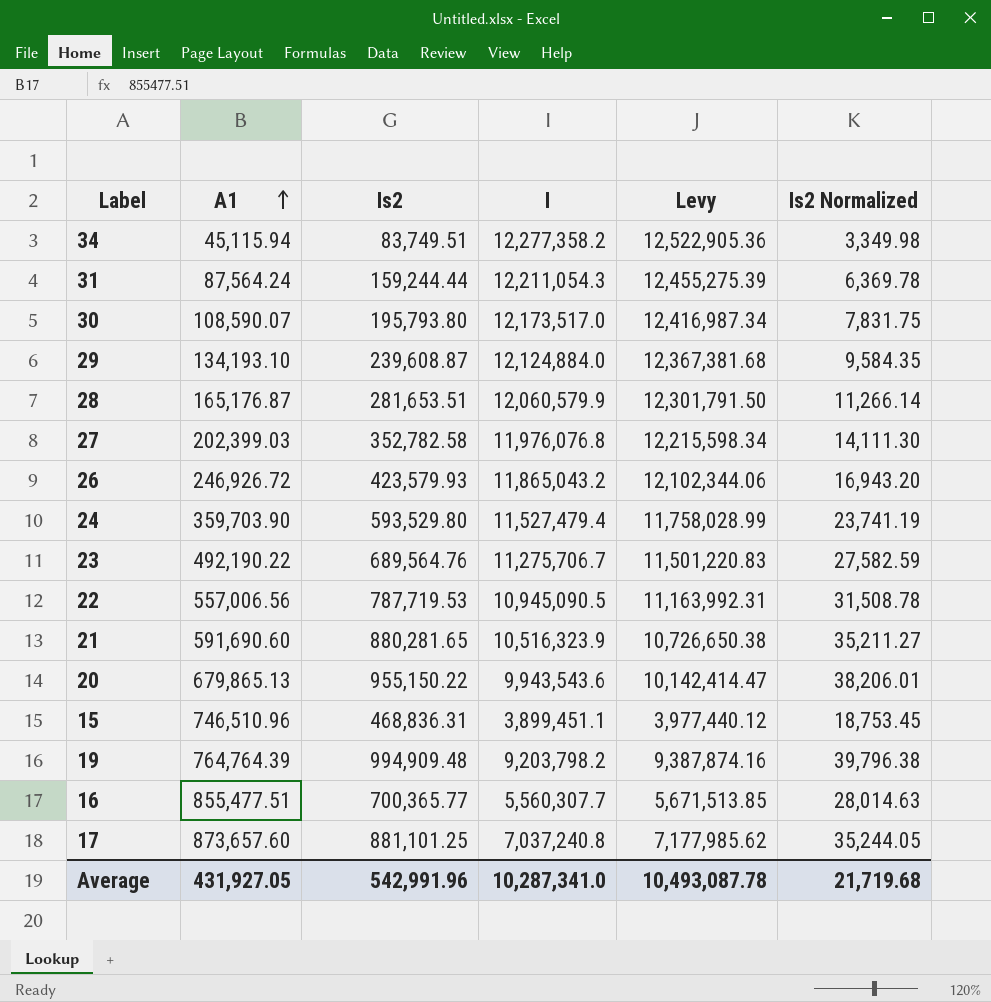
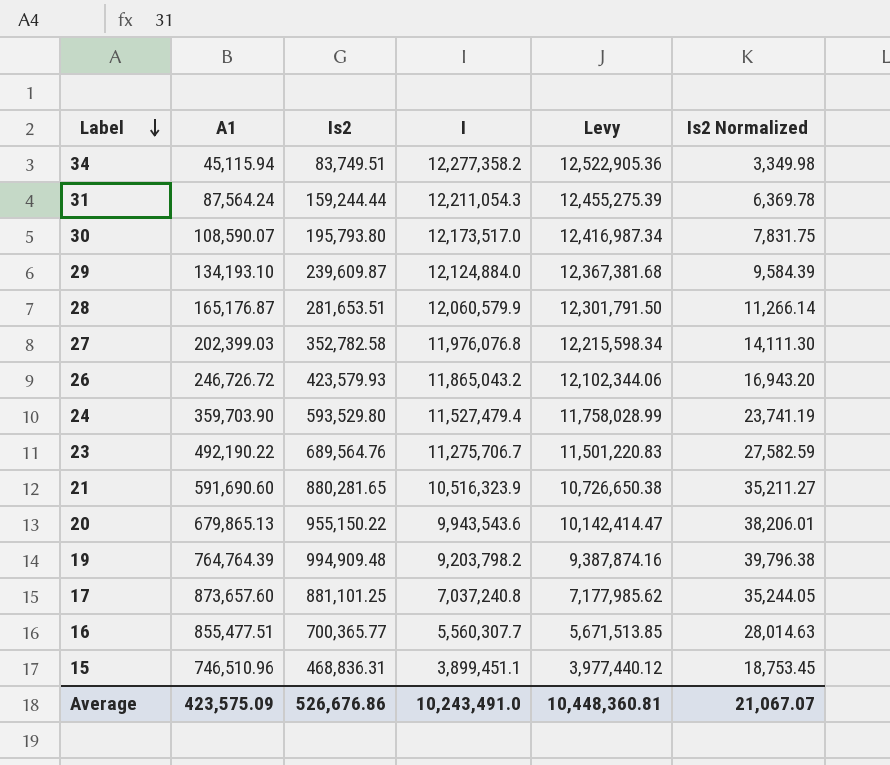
row order: A1 ascending -> Label descending
row 22: 557,006.56 | 787,719.53 | 10,945,090.5 | 11,163,992.31 | 31,508.78 -> none
29 | Is2: 239,608.87 -> 239,609.87
29 | Is2 Normalized: 9,584.35 -> 9,584.39
26 | A1: 246,926.72 -> 246,726.72
Average | A1: 431,927.05 -> 423,575.09
Average | Is2: 542,991.96 -> 526,676.86
Average | I: 10,287,341.0 -> 10,243,491.0
Average | Levy: 10,493,087.78 -> 10,448,360.81
Average | Is2 Normalized: 21,719.68 -> 21,067.07

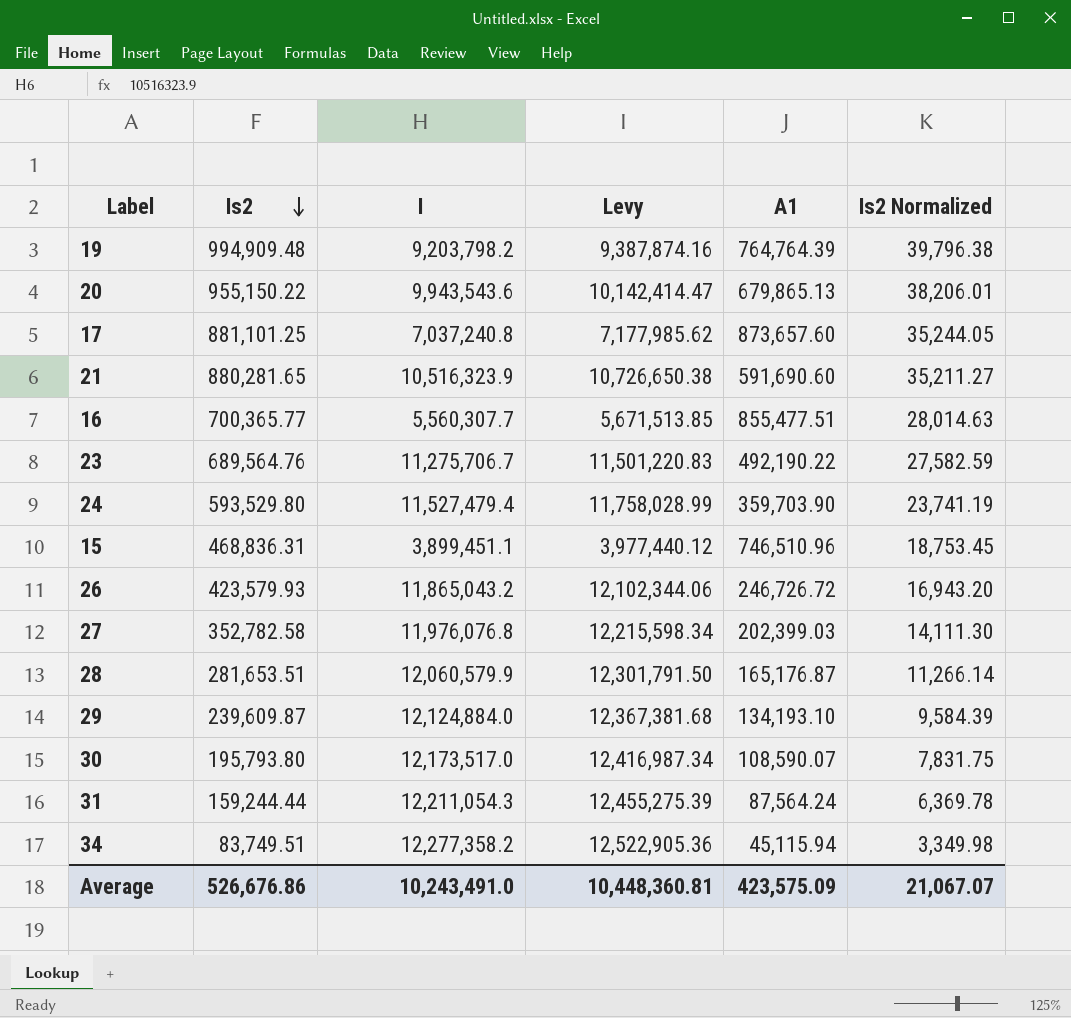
row order: Label descending -> Is2 descending
column A1 | position: 2 -> 5

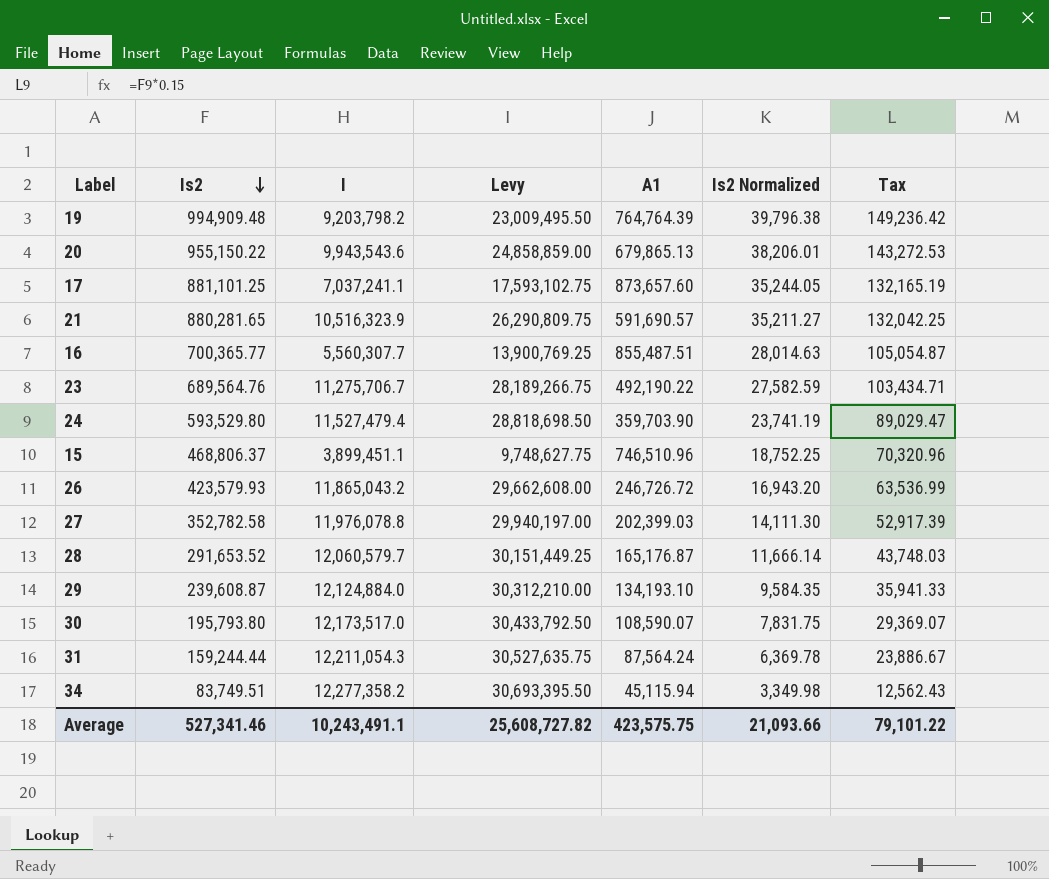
column Levy | formula: [I] * 1.02 -> [I] * 2.5
column Tax | formula: none -> [Is2] * 0.15
17 | I: 7,037,240.8 -> 7,037,241.1
21 | A1: 591,690.60 -> 591,690.57
16 | A1: 855,477.51 -> 855,487.51
15 | Is2: 468,836.31 -> 468,806.37
15 | Is2 Normalized: 18,753.45 -> 18,752.25
27 | I: 11,976,076.8 -> 11,976,078.8
28 | Is2: 281,653.51 -> 291,653.52
28 | I: 12,060,579.9 -> 12,060,579.7
28 | Is2 Normalized: 11,266.14 -> 11,666.14
29 | Is2: 239,609.87 -> 239,608.87
29 | Is2 Normalized: 9,584.39 -> 9,584.35
Average | Is2: 526,676.86 -> 527,341.46
Average | I: 10,243,491.0 -> 10,243,491.1
Average | Levy: 10,448,360.81 -> 25,608,727.82
Average | A1: 423,575.09 -> 423,575.75
Average | Is2 Normalized: 21,067.07 -> 21,093.66

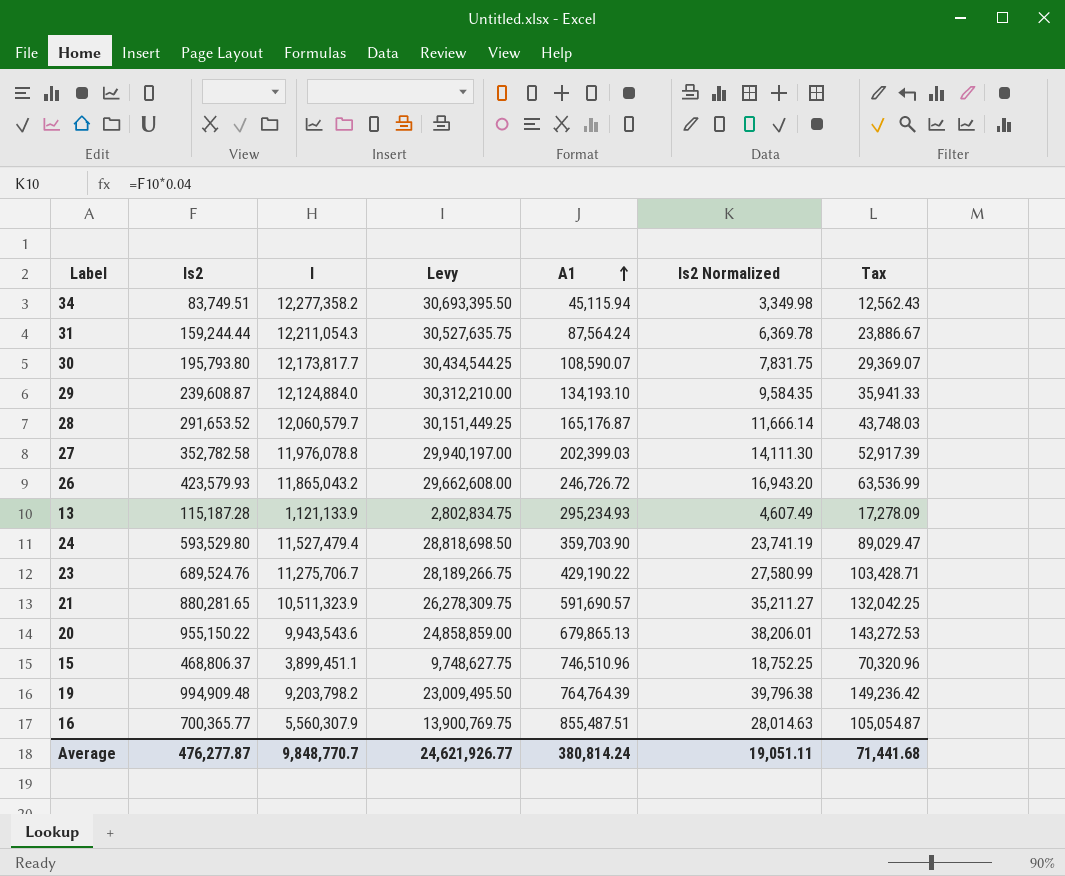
row order: Is2 descending -> A1 ascending
row 17: 881,101.25 | 7,037,241.1 | 17,593,102.75 | 873,657.60 | 35,244.05 | 132,165.19 -> none
30 | I: 12,173,517.0 -> 12,173,817.7
30 | Levy: 30,433,792.50 -> 30,434,544.25
row 13: none -> 115,187.28 | 1,121,133.9 | 2,802,834.75 | 295,234.93 | 4,607.49 | 17,278.09
23 | Is2: 689,564.76 -> 689,524.76
23 | A1: 492,190.22 -> 429,190.22
23 | Is2 Normalized: 27,582.59 -> 27,580.99
23 | Tax: 103,434.71 -> 103,428.71
21 | I: 10,516,323.9 -> 10,511,323.9
21 | Levy: 26,290,809.75 -> 26,278,309.75
16 | I: 5,560,307.7 -> 5,560,307.9
16 | Levy: 13,900,769.25 -> 13,900,769.75
Average | Is2: 527,341.46 -> 476,277.87
Average | I: 10,243,491.1 -> 9,848,770.7
Average | Levy: 25,608,727.82 -> 24,621,926.77
Average | A1: 423,575.75 -> 380,814.24
Average | Is2 Normalized: 21,093.66 -> 19,051.11
Average | Tax: 79,101.22 -> 71,441.68

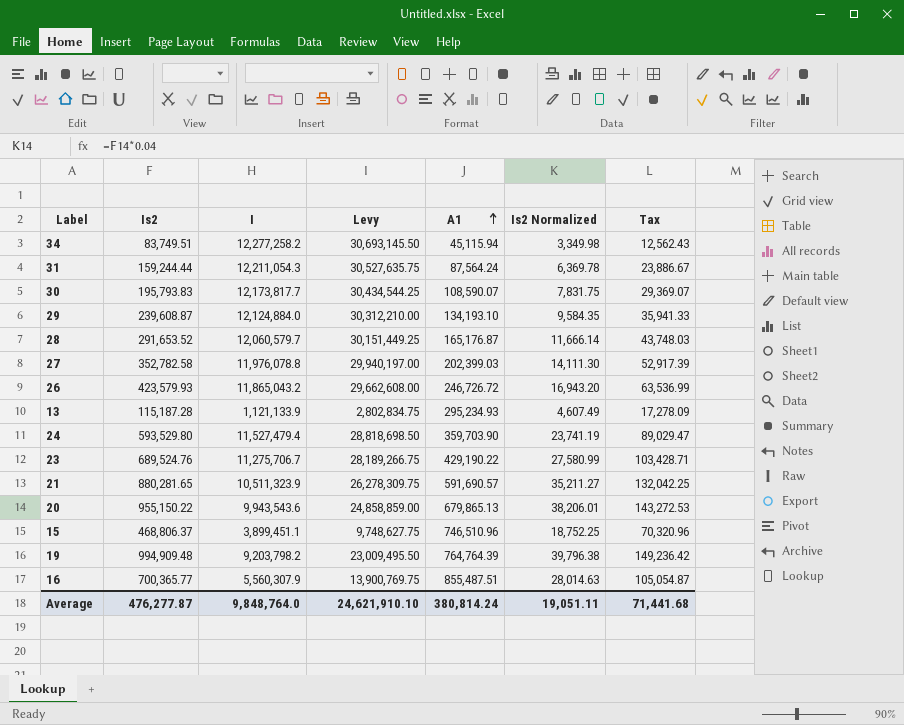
34 | I: 12,277,358.2 -> 12,277,258.2
34 | Levy: 30,693,395.50 -> 30,693,145.50
30 | Is2: 195,793.80 -> 195,793.83
Average | I: 9,848,770.7 -> 9,848,764.0
Average | Levy: 24,621,926.77 -> 24,621,910.10

